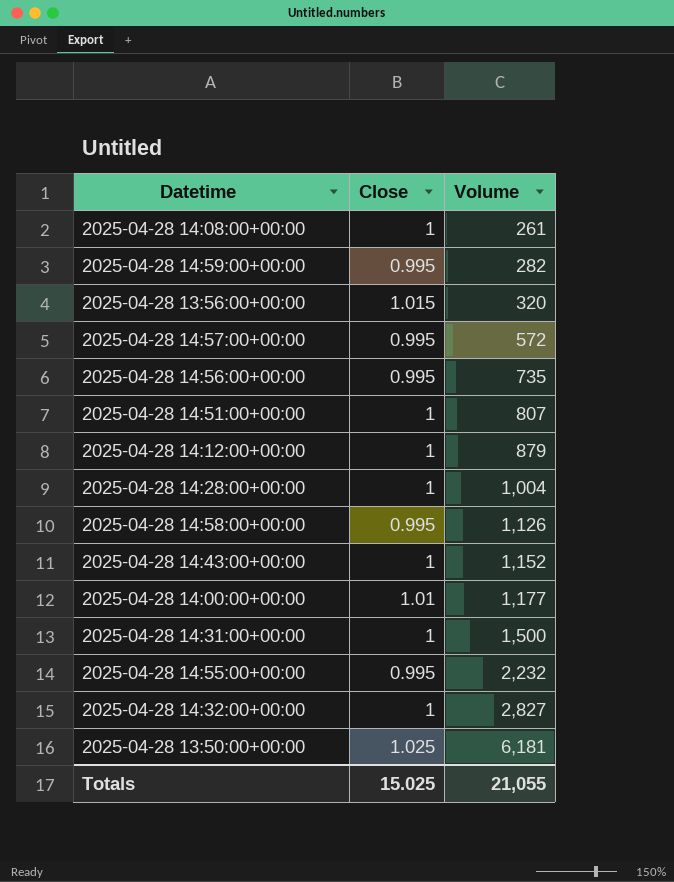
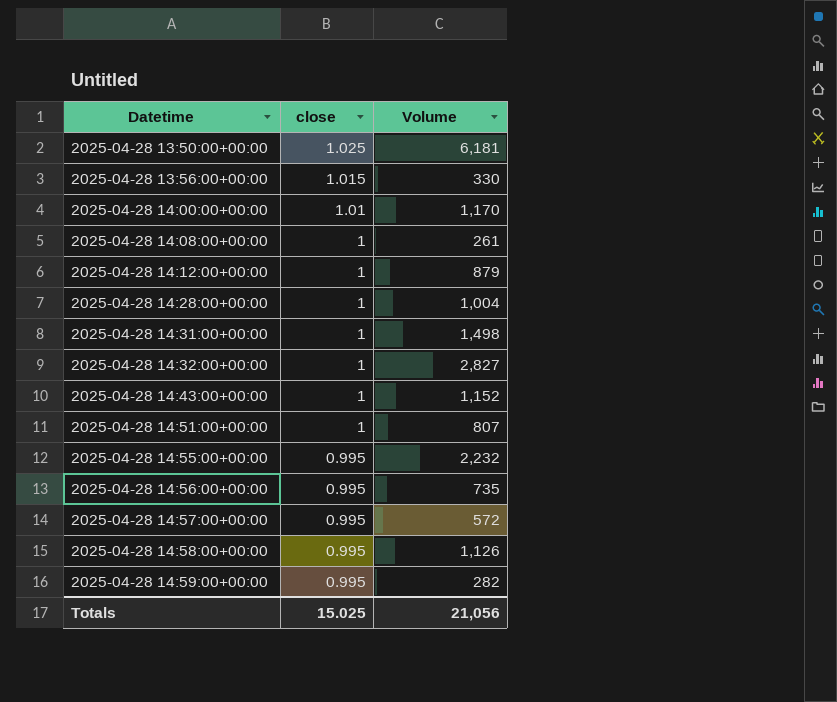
row order: Volume ascending -> Datetime ascending
column name: Close -> close
2025-04-28 13:56:00+00:00 | Volume: 320 -> 330
2025-04-28 14:00:00+00:00 | Volume: 1,177 -> 1,170
2025-04-28 14:31:00+00:00 | Volume: 1,500 -> 1,498
Totals | Volume: 21,055 -> 21,056

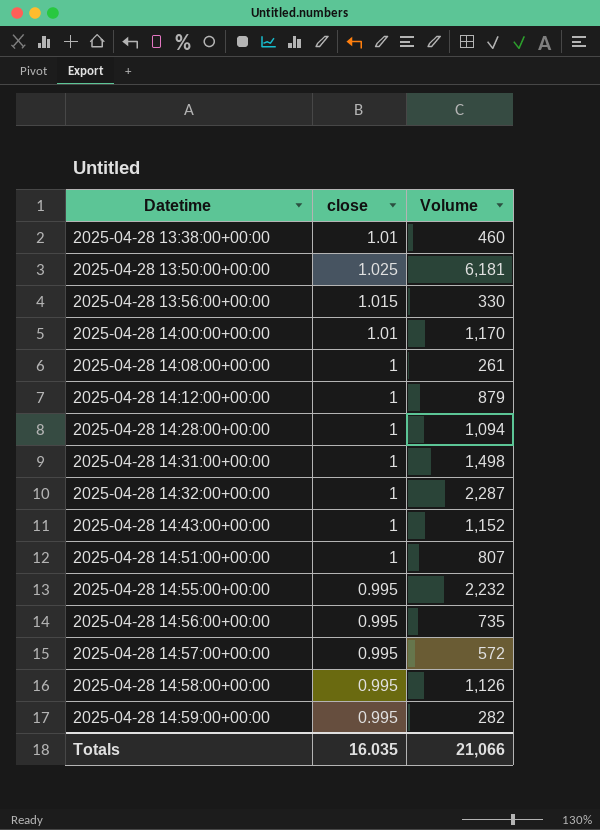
row 2025-04-28 13:38:00+00:00: none -> 1.01 | 460
2025-04-28 14:28:00+00:00 | Volume: 1,004 -> 1,094
2025-04-28 14:32:00+00:00 | Volume: 2,827 -> 2,287
Totals | close: 15.025 -> 16.035
Totals | Volume: 21,056 -> 21,066

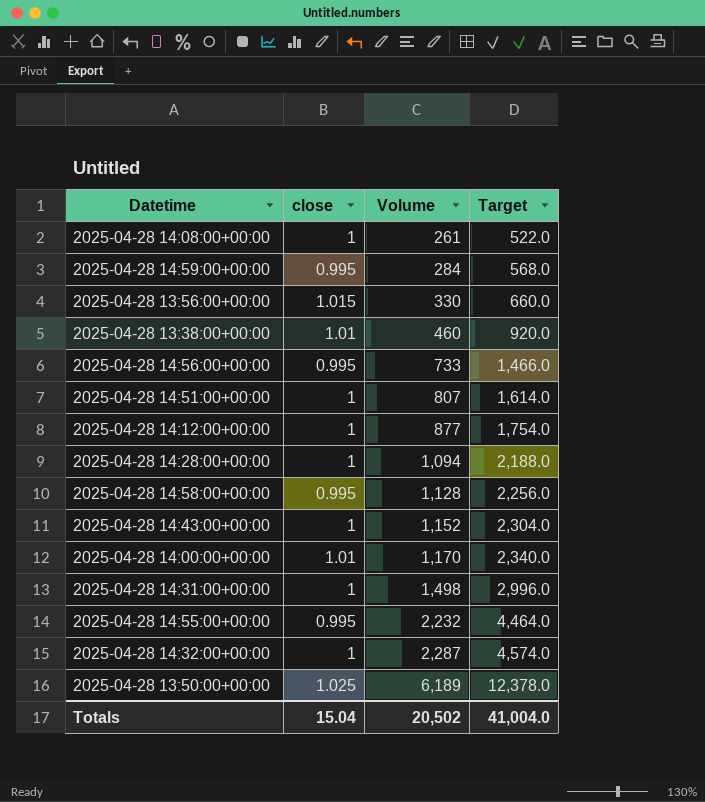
row order: Datetime ascending -> Volume ascending
column Target | formula: none -> [Volume] * 2
row 2025-04-28 14:57:00+00:00: 0.995 | 572 -> none
2025-04-28 14:59:00+00:00 | Volume: 282 -> 284
2025-04-28 14:56:00+00:00 | Volume: 735 -> 733
2025-04-28 14:12:00+00:00 | Volume: 879 -> 877
2025-04-28 14:58:00+00:00 | Volume: 1,126 -> 1,128
2025-04-28 13:50:00+00:00 | Volume: 6,181 -> 6,189
Totals | close: 16.035 -> 15.04
Totals | Volume: 21,066 -> 20,502

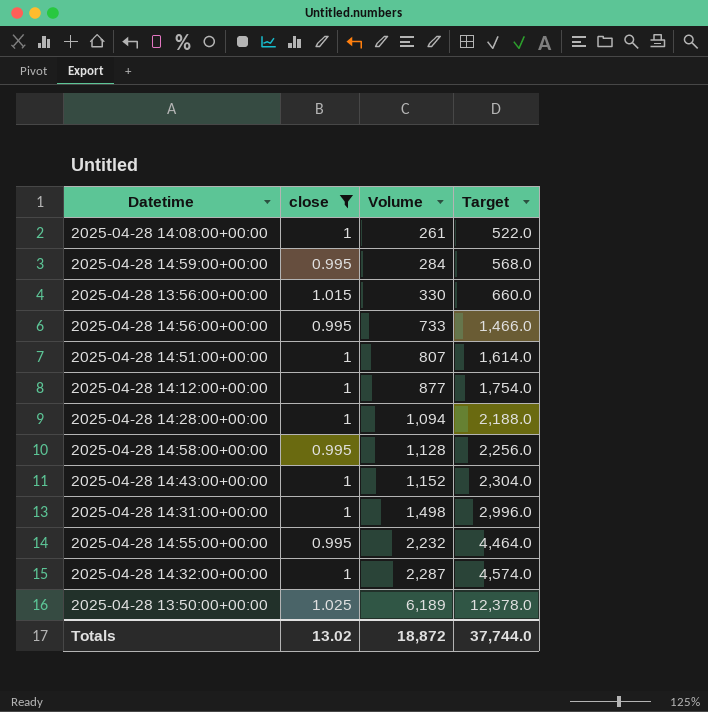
filter: none -> close != 1.01
Totals | close: 15.04 -> 13.02
Totals | Volume: 20,502 -> 18,872
Totals | Target: 41,004.0 -> 37,744.0

